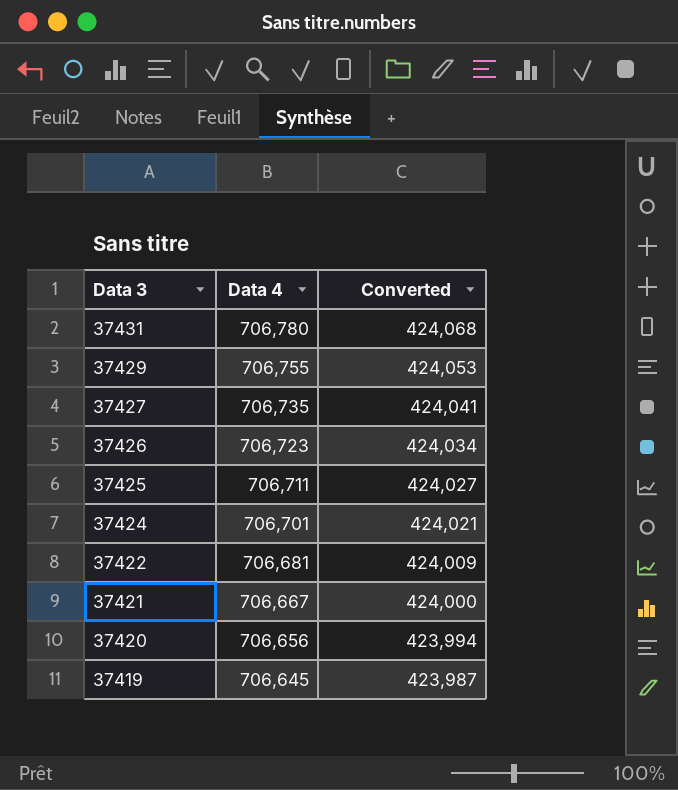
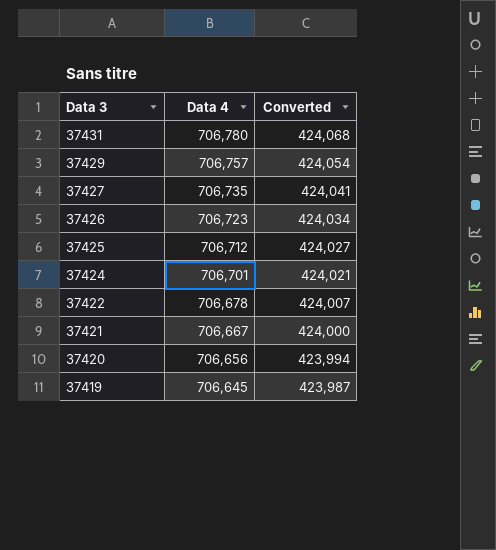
37429 | Data 4: 706,755 -> 706,757
37429 | Converted: 424,053 -> 424,054
37425 | Data 4: 706,711 -> 706,712
37422 | Data 4: 706,681 -> 706,678
37422 | Converted: 424,009 -> 424,007

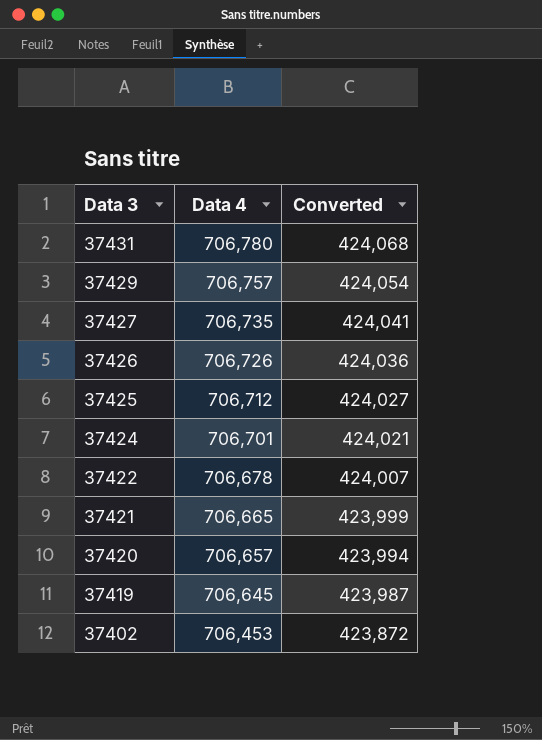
37426 | Data 4: 706,723 -> 706,726
37426 | Converted: 424,034 -> 424,036
37421 | Data 4: 706,667 -> 706,665
37421 | Converted: 424,000 -> 423,999
37420 | Data 4: 706,656 -> 706,657
row 37402: none -> 706,453 | 423,872

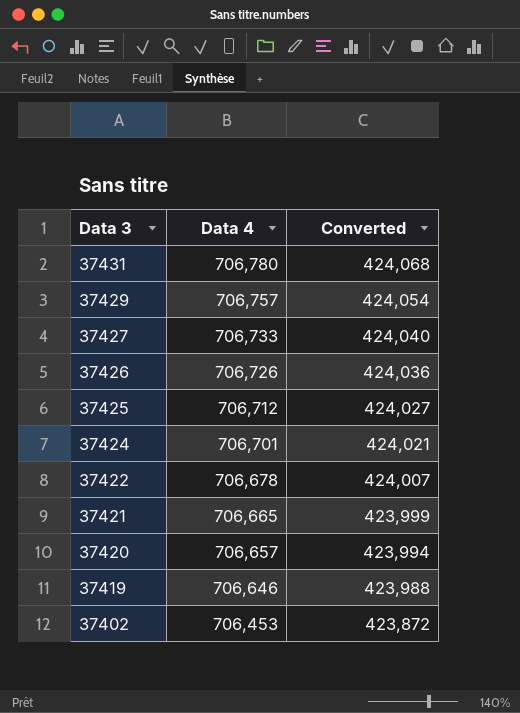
37427 | Data 4: 706,735 -> 706,733
37427 | Converted: 424,041 -> 424,040
37419 | Data 4: 706,645 -> 706,646
37419 | Converted: 423,987 -> 423,988

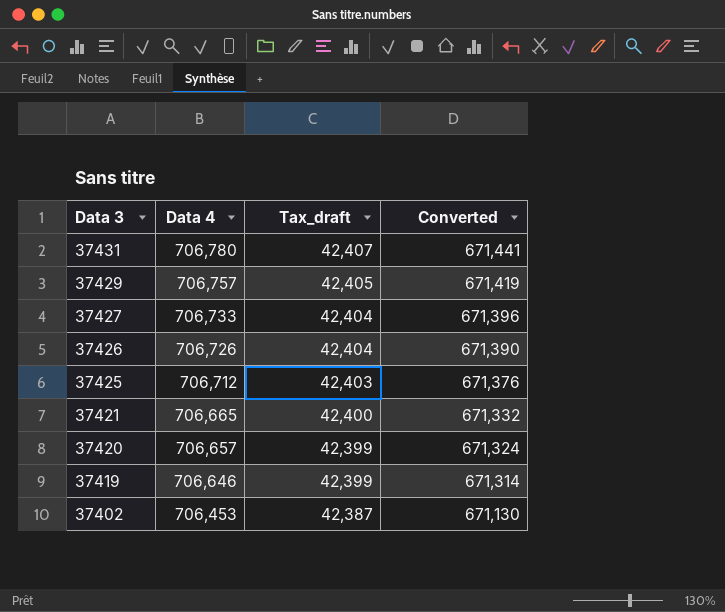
column Tax_draft | formula: none -> [Data 4] * 0.06
column Converted | formula: [Data 4] * 0.6 -> [Data 4] * 0.95
row 37424: 706,701 | 424,021 -> none
row 37422: 706,678 | 424,007 -> none

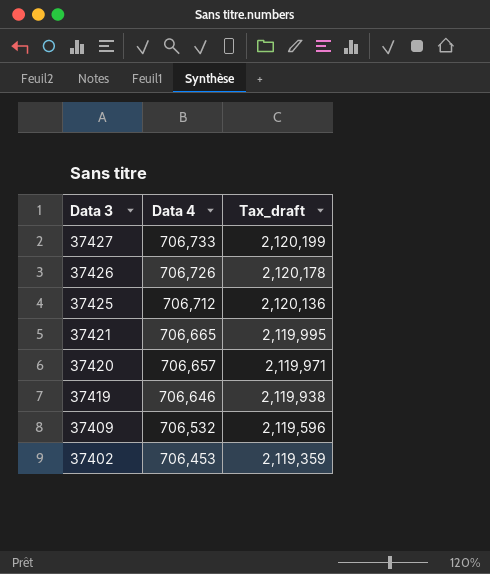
column Converted | formula: [Data 4] * 0.95 -> none
column Tax_draft | formula: [Data 4] * 0.06 -> [Data 4] * 3
row 37431: 706,780 | 42,407 | 671,441 -> none
row 37429: 706,757 | 42,405 | 671,419 -> none
row 37409: none -> 706,532 | 2,119,596

